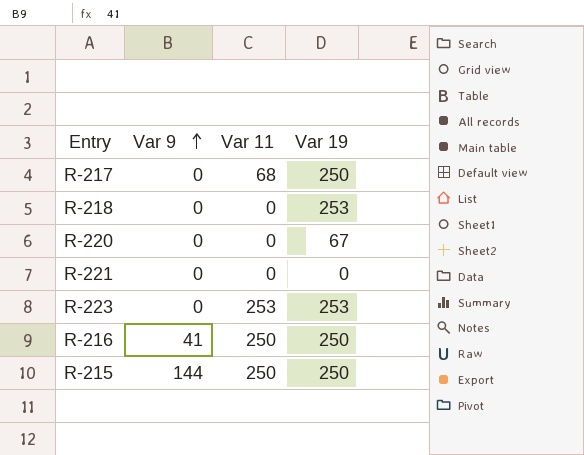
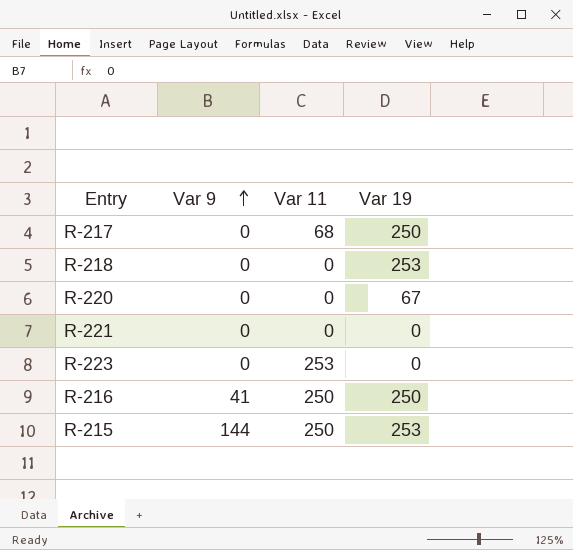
R-223 | Var 19: 253 -> 0
R-215 | Var 19: 250 -> 253

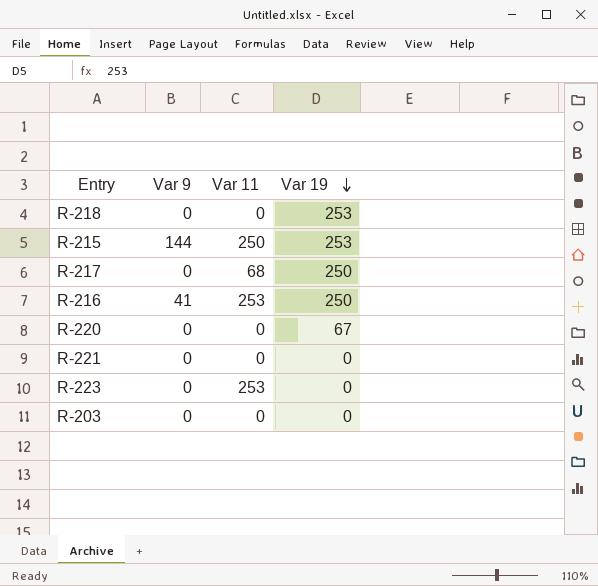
row order: Var 9 ascending -> Var 19 descending
R-216 | Var 11: 250 -> 253
row R-203: none -> 0 | 0 | 0

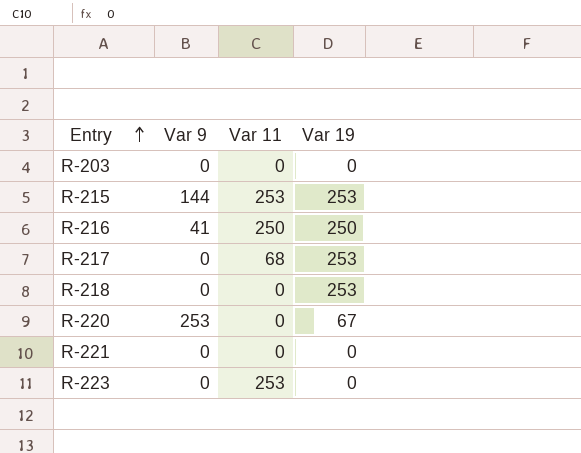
row order: Var 19 descending -> Entry ascending
R-215 | Var 11: 250 -> 253
R-216 | Var 11: 253 -> 250
R-217 | Var 19: 250 -> 253
R-220 | Var 9: 0 -> 253

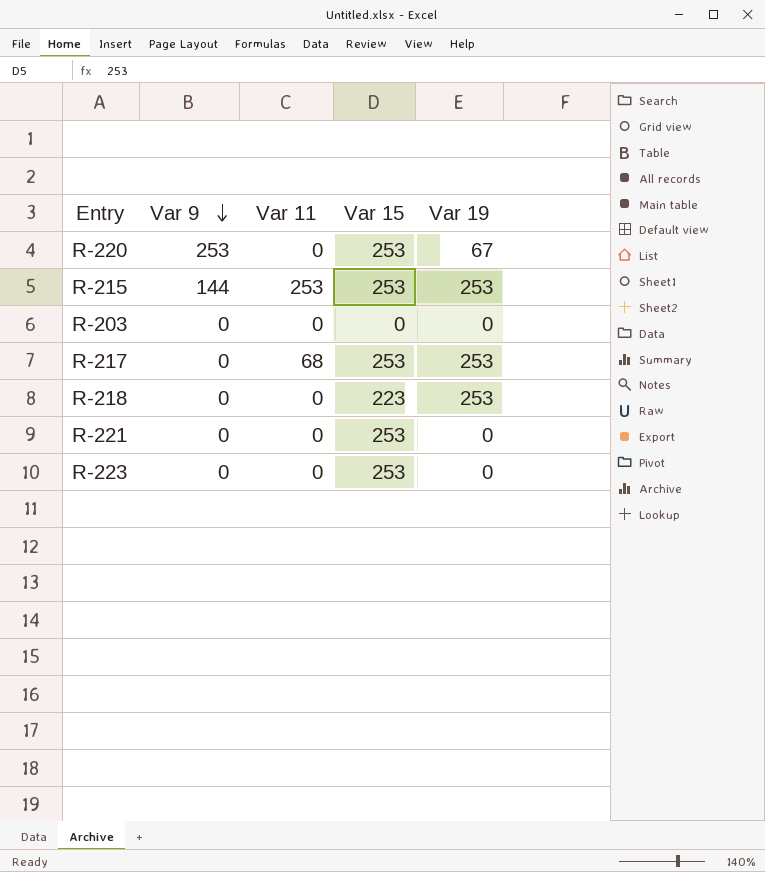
row order: Entry ascending -> Var 9 descending
column Var 15 | position: none -> 4
row R-216: 41 | 250 | 250 -> none
R-223 | Var 11: 253 -> 0

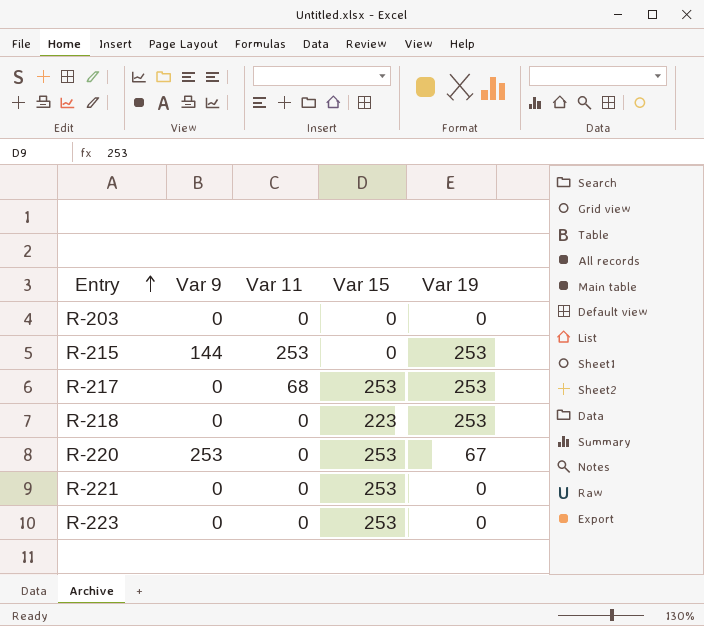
row order: Var 9 descending -> Entry ascending
R-215 | Var 15: 253 -> 0

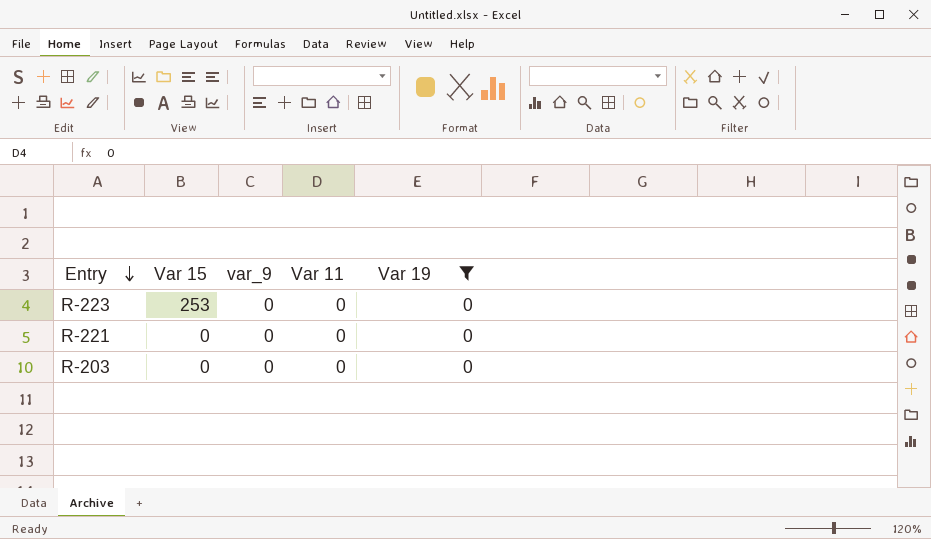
filter: none -> Var 19 = 0
row order: Entry ascending -> Entry descending
column Var 15 | position: 4 -> 2
column name: Var 9 -> var_9
R-221 | Var 15: 253 -> 0

